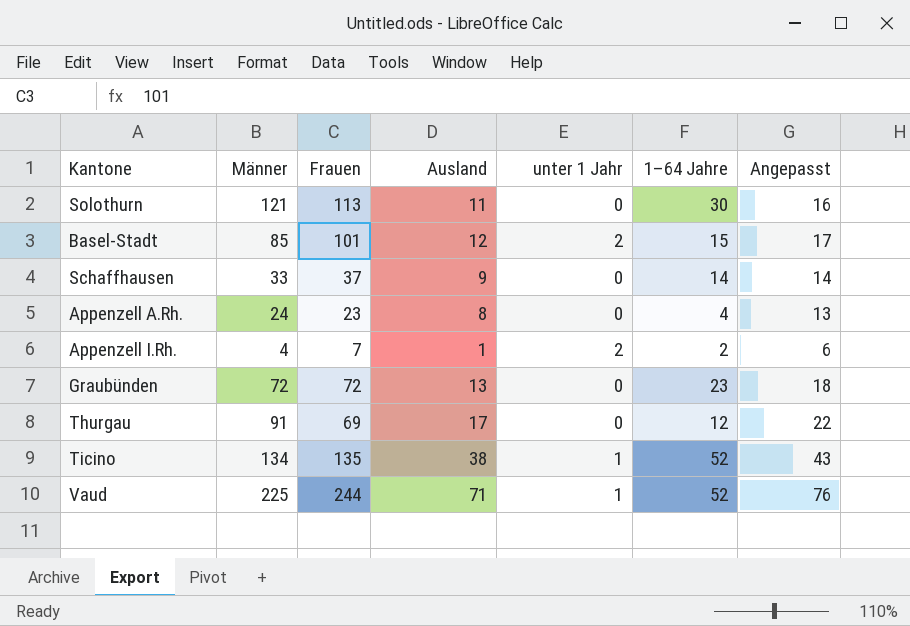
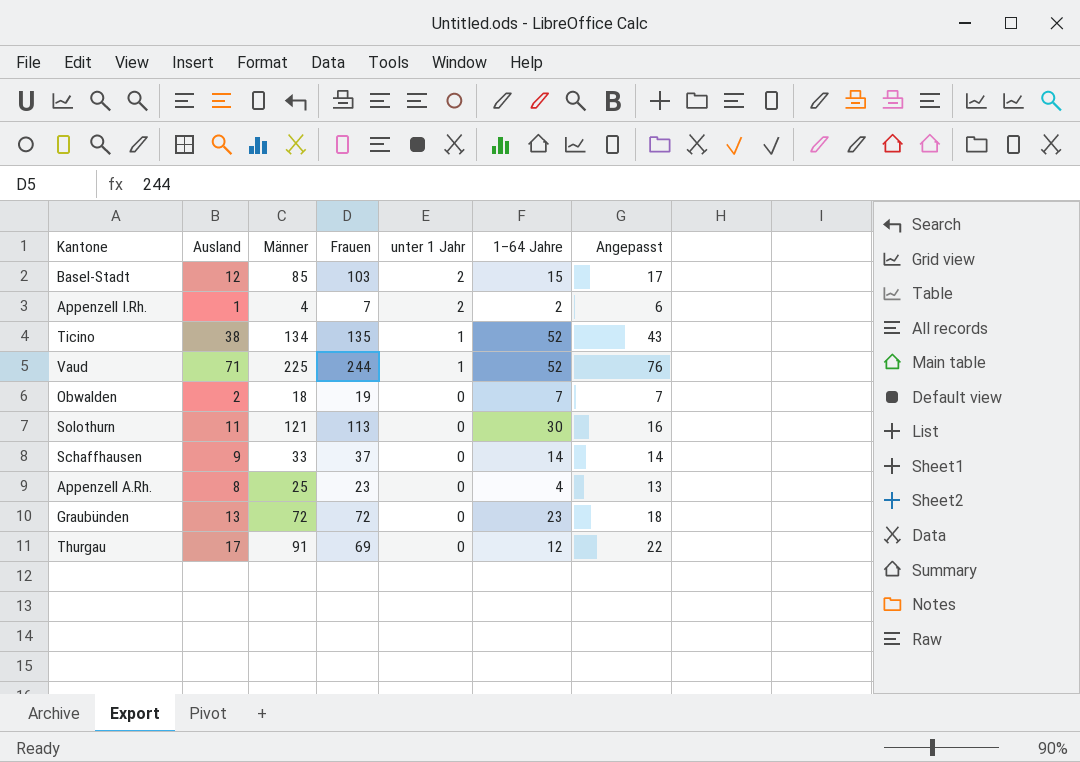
row order: none -> unter 1 Jahr descending
column Ausland | position: 4 -> 2
Basel-Stadt | Frauen: 101 -> 103
row Obwalden: none -> 2 | 18 | 19 | 0 | 7 | 7
Appenzell A.Rh. | Männer: 24 -> 25

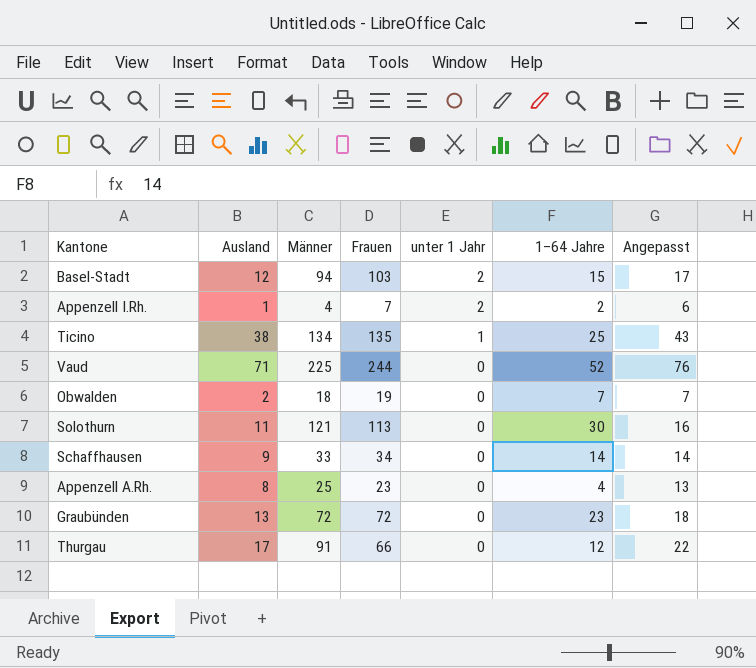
Basel-Stadt | Männer: 85 -> 94
Ticino | 1–64 Jahre: 52 -> 25
Vaud | unter 1 Jahr: 1 -> 0
Schaffhausen | Frauen: 37 -> 34
Thurgau | Frauen: 69 -> 66

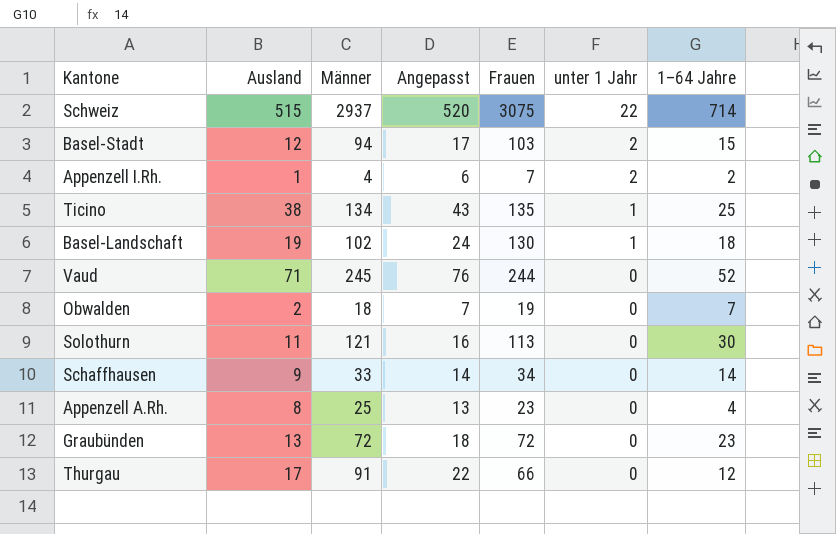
column Angepasst | position: 7 -> 4
row Schweiz: none -> 515 | 2937 | 520 | 3075 | 22 | 714
row Basel-Landschaft: none -> 19 | 102 | 24 | 130 | 1 | 18
Vaud | Männer: 225 -> 245

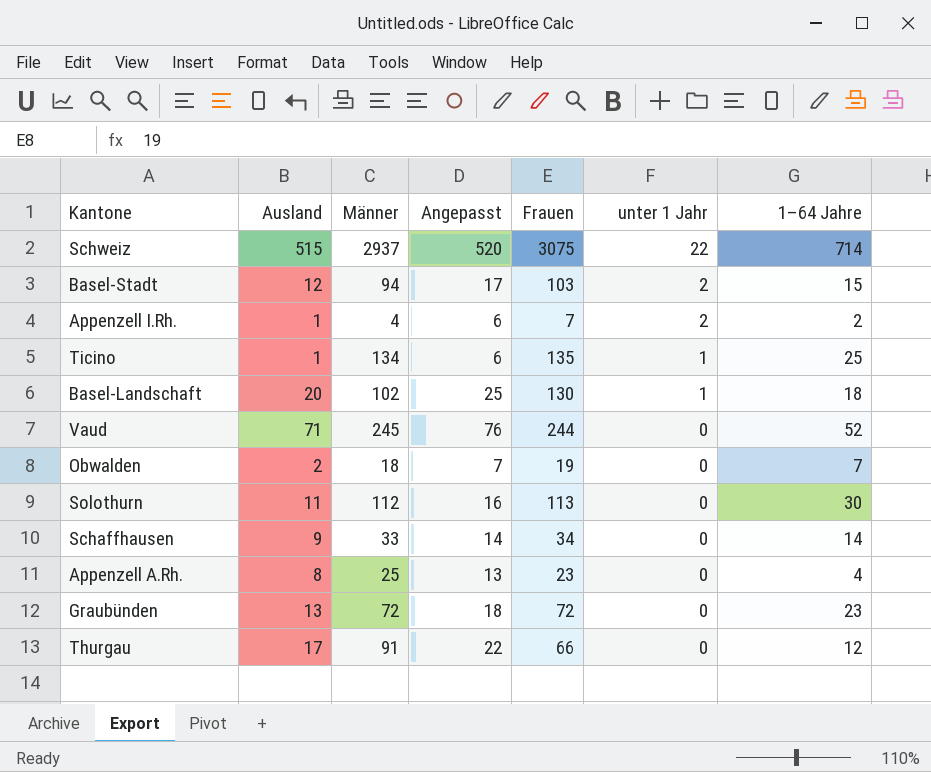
Ticino | Ausland: 38 -> 1
Ticino | Angepasst: 43 -> 6
Basel-Landschaft | Ausland: 19 -> 20
Basel-Landschaft | Angepasst: 24 -> 25
Solothurn | Männer: 121 -> 112

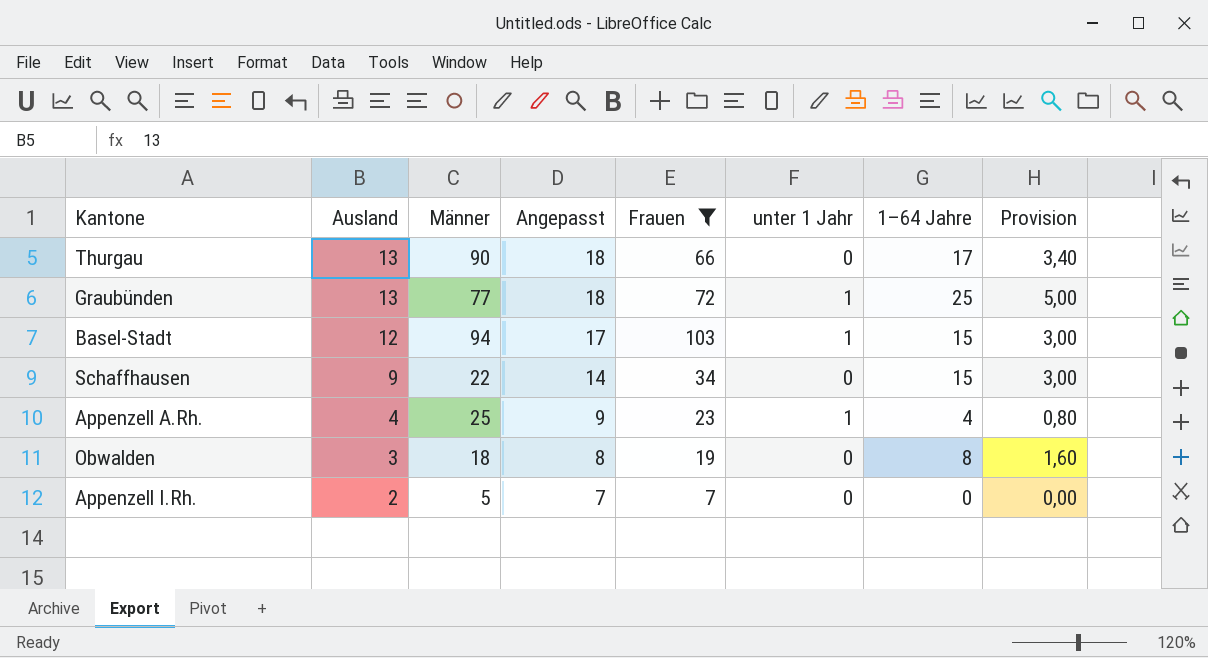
filter: none -> Frauen <= 103
row order: unter 1 Jahr descending -> Ausland descending
column Provision | formula: none -> [1–64 Jahre] * 0,2
Thurgau | Ausland: 17 -> 13
Thurgau | Männer: 91 -> 90
Thurgau | Angepasst: 22 -> 18
Thurgau | 1–64 Jahre: 12 -> 17
Graubünden | Männer: 72 -> 77
Graubünden | unter 1 Jahr: 0 -> 1
Graubünden | 1–64 Jahre: 23 -> 25
Basel-Stadt | unter 1 Jahr: 2 -> 1
Schaffhausen | Männer: 33 -> 22
Schaffhausen | 1–64 Jahre: 14 -> 15
Appenzell A.Rh. | Ausland: 8 -> 4
Appenzell A.Rh. | Angepasst: 13 -> 9
Appenzell A.Rh. | unter 1 Jahr: 0 -> 1
Obwalden | Ausland: 2 -> 3
Obwalden | Angepasst: 7 -> 8
Obwalden | 1–64 Jahre: 7 -> 8
Appenzell I.Rh. | Ausland: 1 -> 2
Appenzell I.Rh. | Männer: 4 -> 5
Appenzell I.Rh. | Angepasst: 6 -> 7
Appenzell I.Rh. | unter 1 Jahr: 2 -> 0
Appenzell I.Rh. | 1–64 Jahre: 2 -> 0

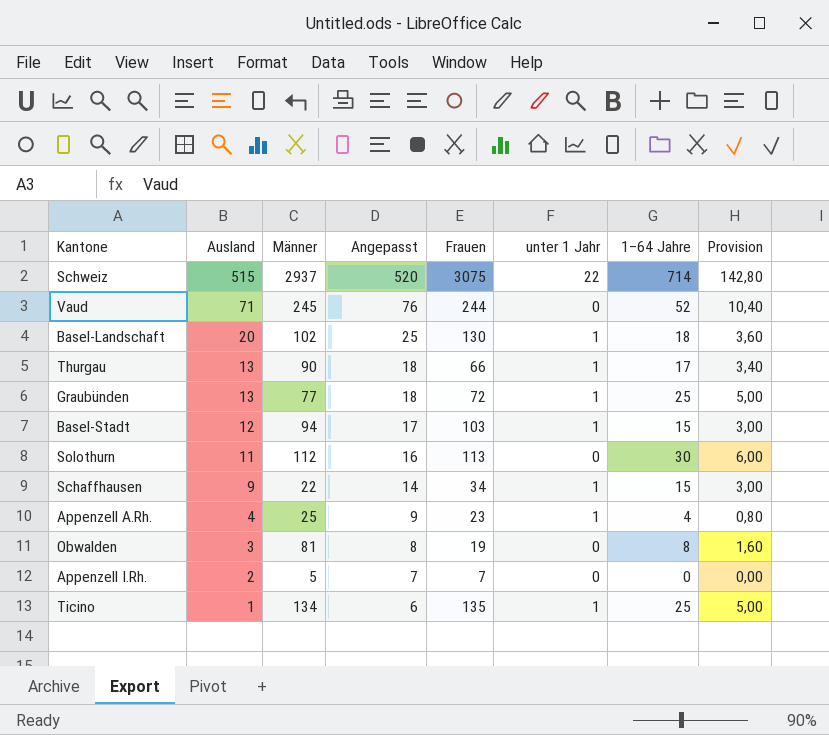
filter: Frauen <= 103 -> none
Thurgau | unter 1 Jahr: 0 -> 1
Schaffhausen | unter 1 Jahr: 0 -> 1
Obwalden | Männer: 18 -> 81

